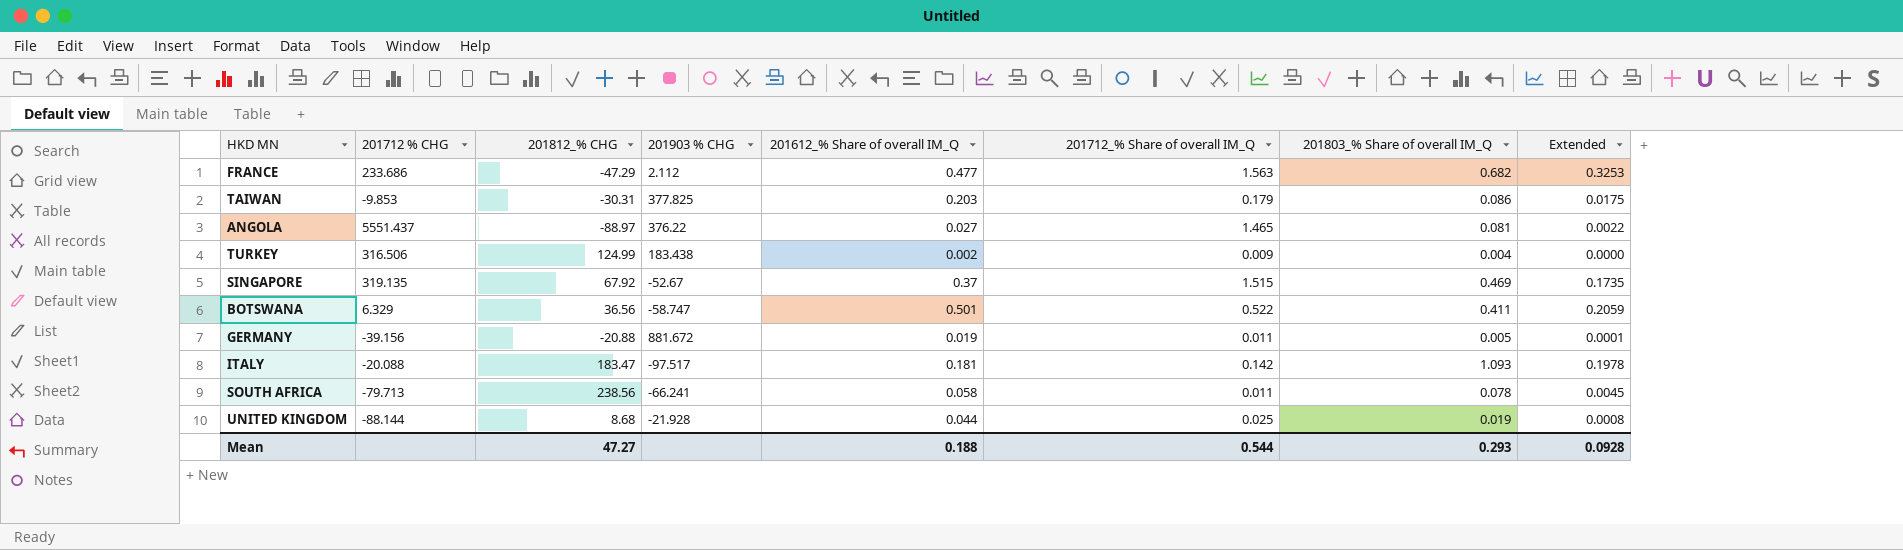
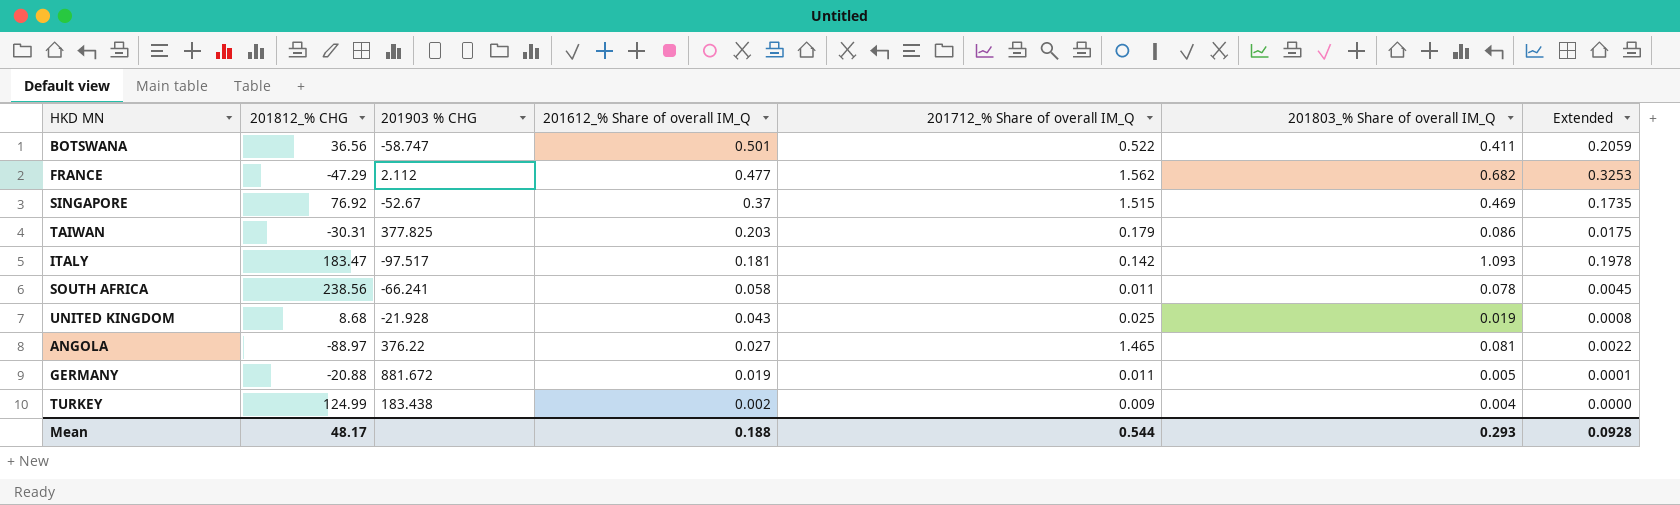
row order: none -> 201612_% Share of overall IM_Q descending
column 201712 % CHG | position: 2 -> none
FRANCE | 201712_% Share of overall IM_Q: 1.563 -> 1.562
SINGAPORE | 201812_% CHG: 67.92 -> 76.92
UNITED KINGDOM | 201612_% Share of overall IM_Q: 0.044 -> 0.043
Mean | 201812_% CHG: 47.27 -> 48.17

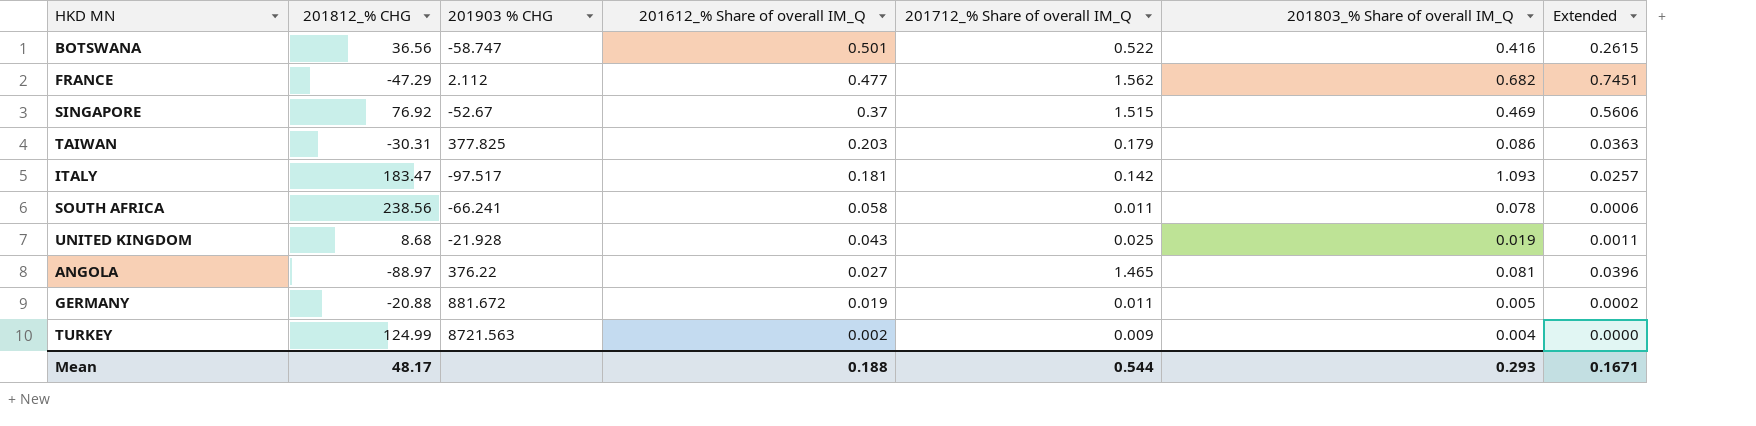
column Extended | formula: [201612_% Share of overall IM_Q] * [201803_% Share of overall IM_Q] -> [201612_% Share of overall IM_Q] * [201712_% Share of overall IM_Q]
BOTSWANA | 201803_% Share of overall IM_Q: 0.411 -> 0.416
TURKEY | 201903 % CHG: 183.438 -> 8721.563
Mean | Extended: 0.0928 -> 0.1671

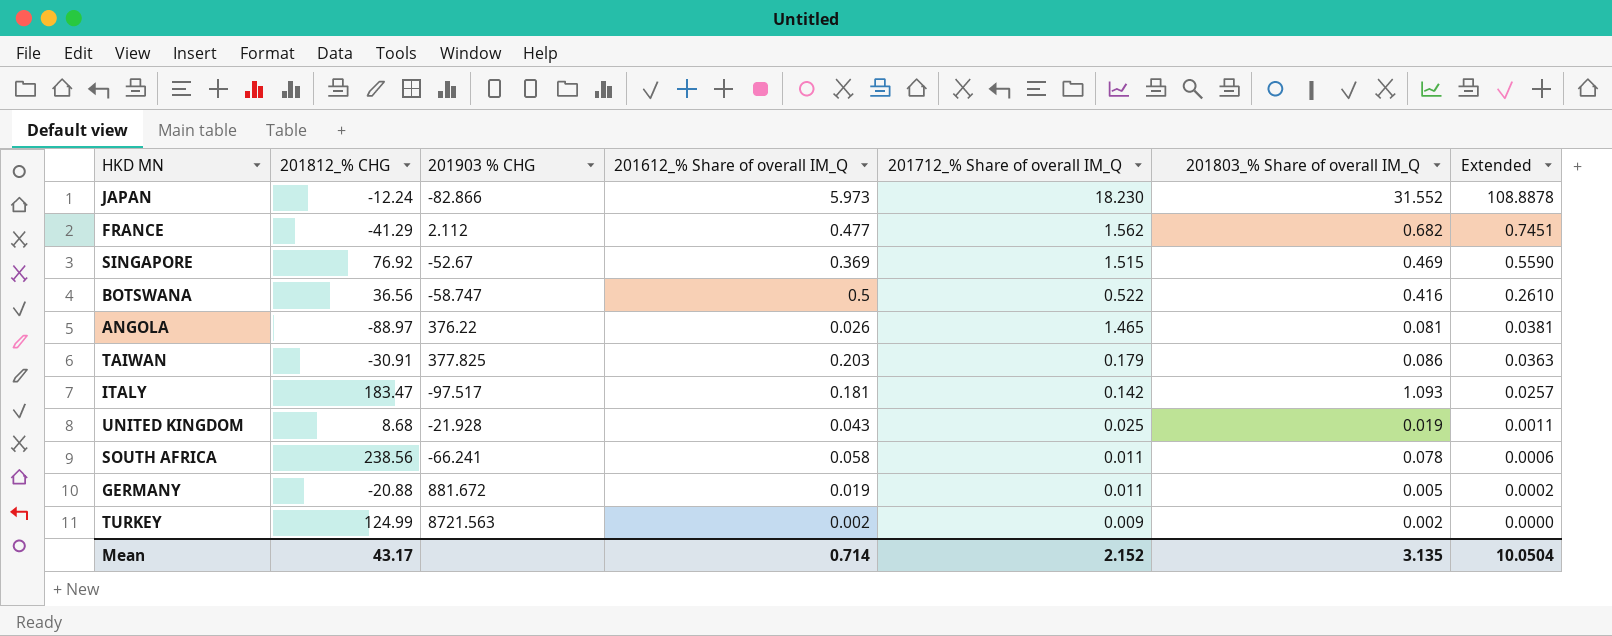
row order: 201612_% Share of overall IM_Q descending -> Extended descending
row JAPAN: none -> -12.24 | -82.866 | 5.973 | 18.230 | 31.552 | 108.8878
FRANCE | 201812_% CHG: -47.29 -> -41.29
SINGAPORE | 201612_% Share of overall IM_Q: 0.37 -> 0.369
SINGAPORE | Extended: 0.5606 -> 0.5590
BOTSWANA | 201612_% Share of overall IM_Q: 0.501 -> 0.5
BOTSWANA | Extended: 0.2615 -> 0.2610
ANGOLA | 201612_% Share of overall IM_Q: 0.027 -> 0.026
ANGOLA | Extended: 0.0396 -> 0.0381
TAIWAN | 201812_% CHG: -30.31 -> -30.91
TURKEY | 201803_% Share of overall IM_Q: 0.004 -> 0.002
Mean | 201812_% CHG: 48.17 -> 43.17
Mean | 201612_% Share of overall IM_Q: 0.188 -> 0.714
Mean | 201712_% Share of overall IM_Q: 0.544 -> 2.152
Mean | 201803_% Share of overall IM_Q: 0.293 -> 3.135
Mean | Extended: 0.1671 -> 10.0504

